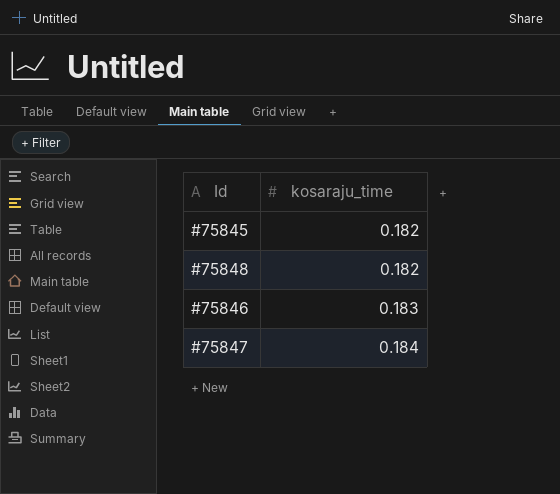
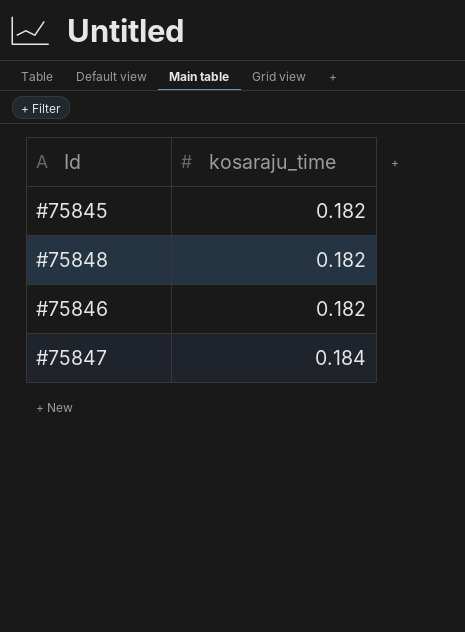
#75846 | kosaraju_time: 0.183 -> 0.182

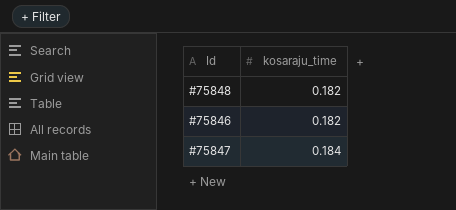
row #75845: 0.182 -> none

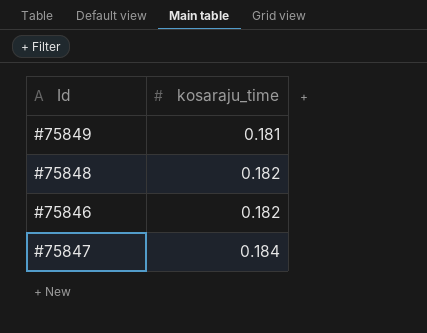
row #75849: none -> 0.181

